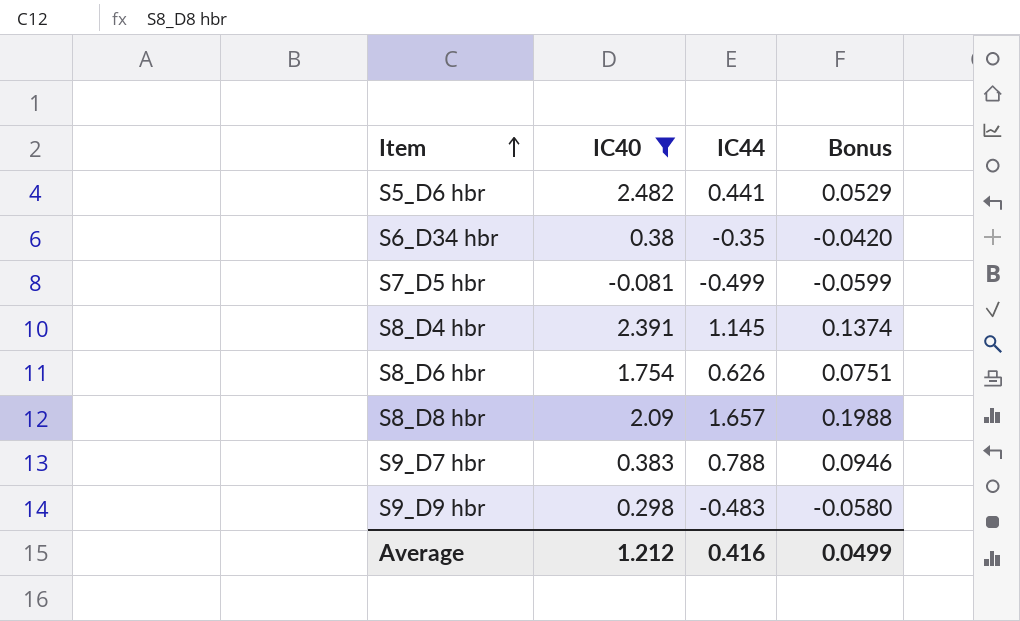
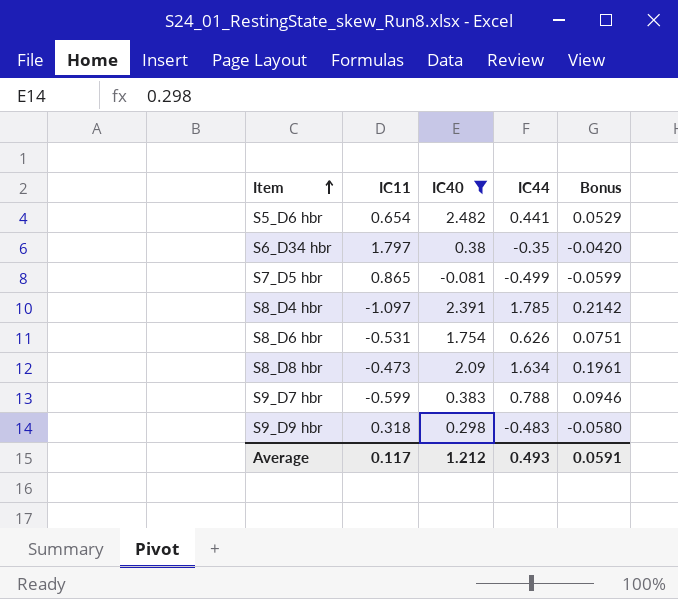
column IC11 | position: none -> 2
S8_D4 hbr | IC44: 1.145 -> 1.785
S8_D4 hbr | Bonus: 0.1374 -> 0.2142
S8_D8 hbr | IC44: 1.657 -> 1.634
S8_D8 hbr | Bonus: 0.1988 -> 0.1961
Average | IC44: 0.416 -> 0.493
Average | Bonus: 0.0499 -> 0.0591

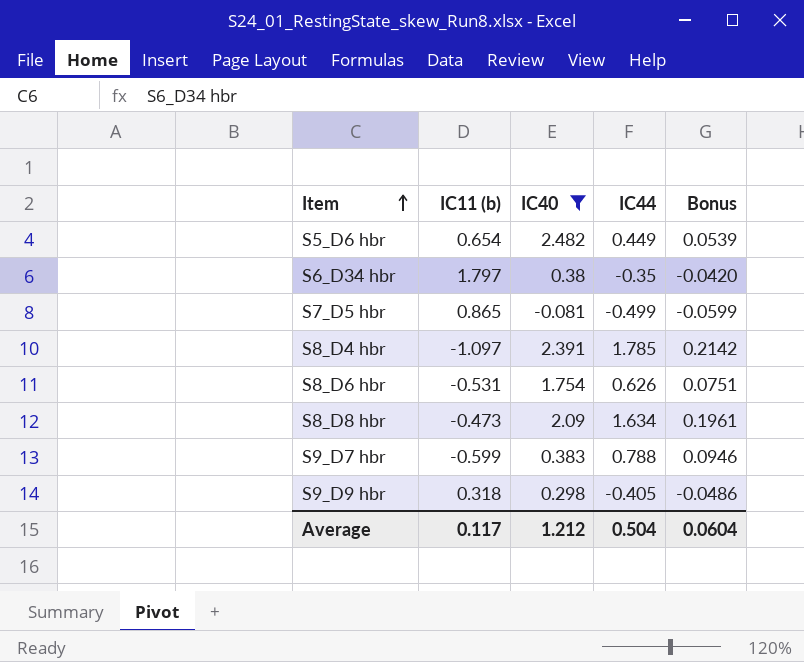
column name: IC11 -> IC11 (b)
S5_D6 hbr | IC44: 0.441 -> 0.449
S5_D6 hbr | Bonus: 0.0529 -> 0.0539
S9_D9 hbr | IC44: -0.483 -> -0.405
S9_D9 hbr | Bonus: -0.0580 -> -0.0486
Average | IC44: 0.493 -> 0.504
Average | Bonus: 0.0591 -> 0.0604

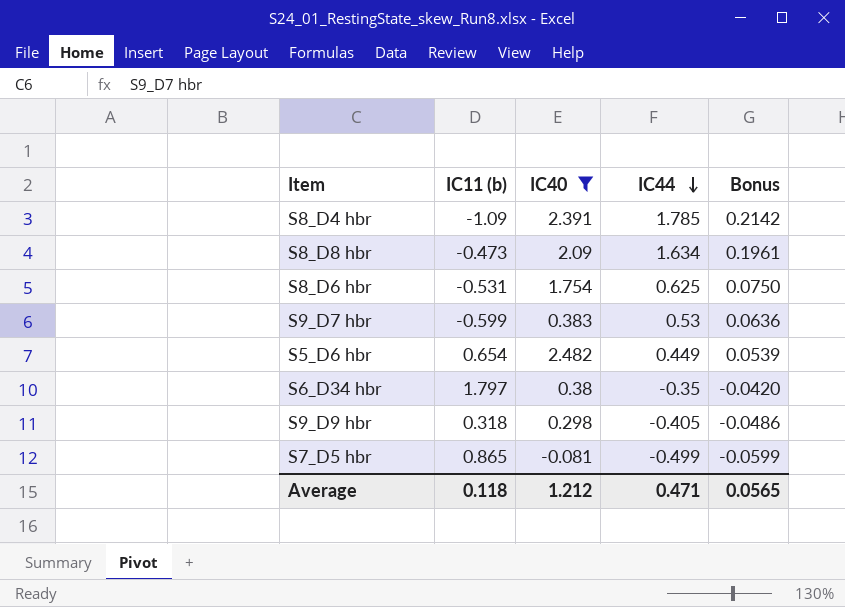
row order: Item ascending -> IC44 descending
S8_D4 hbr | IC11 (b): -1.097 -> -1.09
S8_D6 hbr | IC44: 0.626 -> 0.625
S8_D6 hbr | Bonus: 0.0751 -> 0.0750
S9_D7 hbr | IC44: 0.788 -> 0.53
S9_D7 hbr | Bonus: 0.0946 -> 0.0636
Average | IC11 (b): 0.117 -> 0.118
Average | IC44: 0.504 -> 0.471
Average | Bonus: 0.0604 -> 0.0565

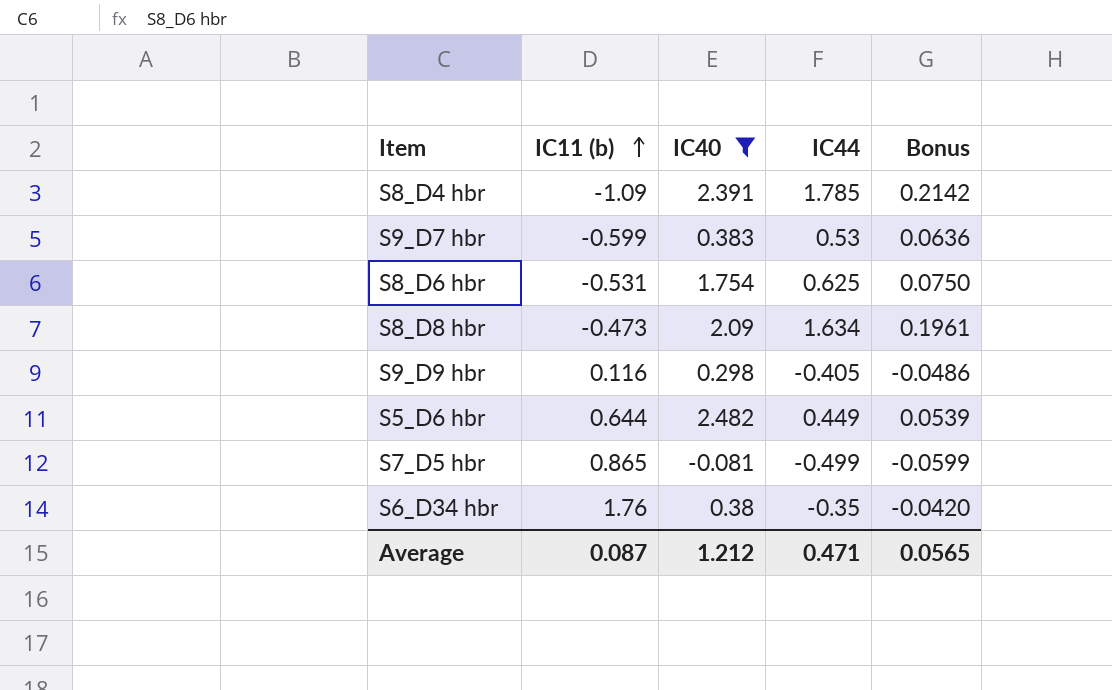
row order: IC44 descending -> IC11 (b) ascending
S9_D9 hbr | IC11 (b): 0.318 -> 0.116
S5_D6 hbr | IC11 (b): 0.654 -> 0.644
S6_D34 hbr | IC11 (b): 1.797 -> 1.76
Average | IC11 (b): 0.118 -> 0.087

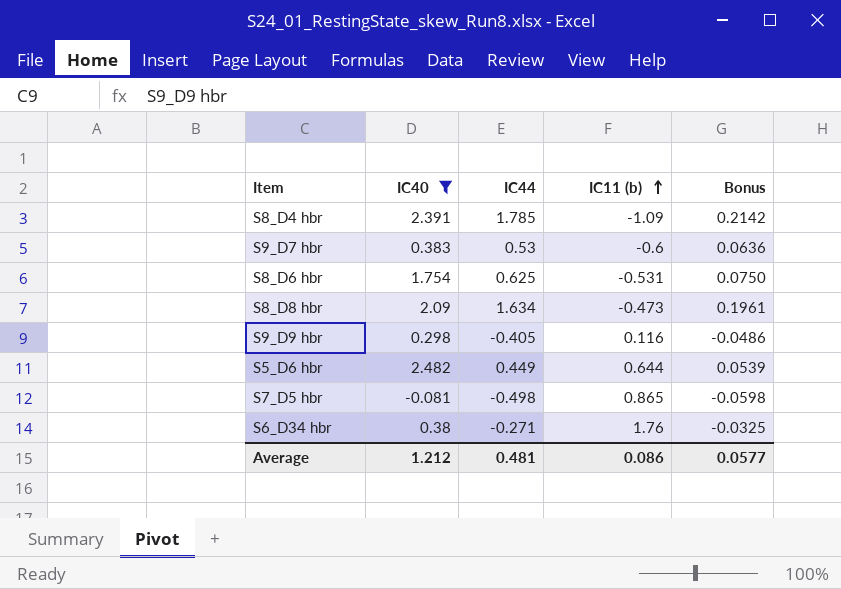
column IC11 (b) | position: 2 -> 4
S9_D7 hbr | IC11 (b): -0.599 -> -0.6
S7_D5 hbr | IC44: -0.499 -> -0.498
S7_D5 hbr | Bonus: -0.0599 -> -0.0598
S6_D34 hbr | IC44: -0.35 -> -0.271
S6_D34 hbr | Bonus: -0.0420 -> -0.0325
Average | IC44: 0.471 -> 0.481
Average | IC11 (b): 0.087 -> 0.086
Average | Bonus: 0.0565 -> 0.0577

